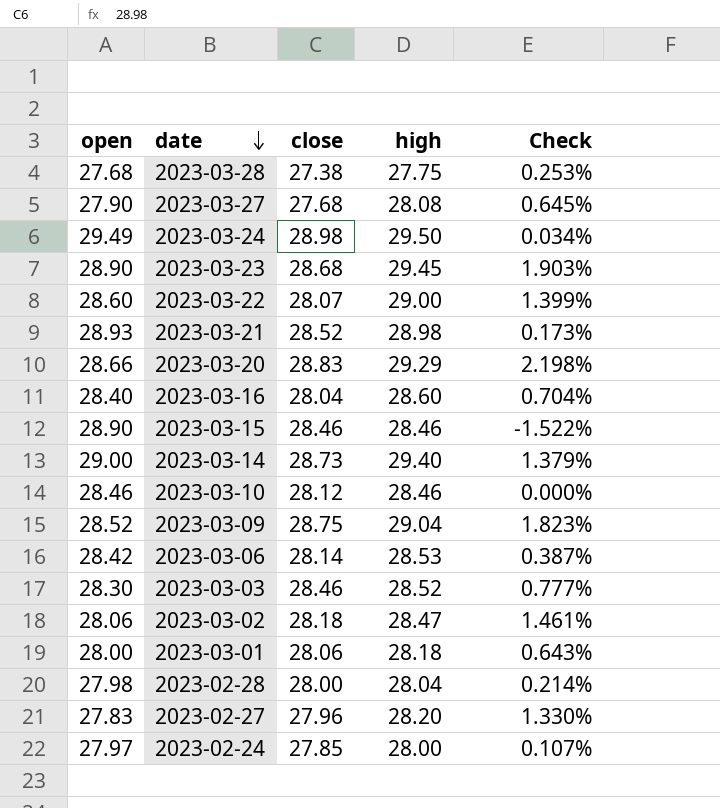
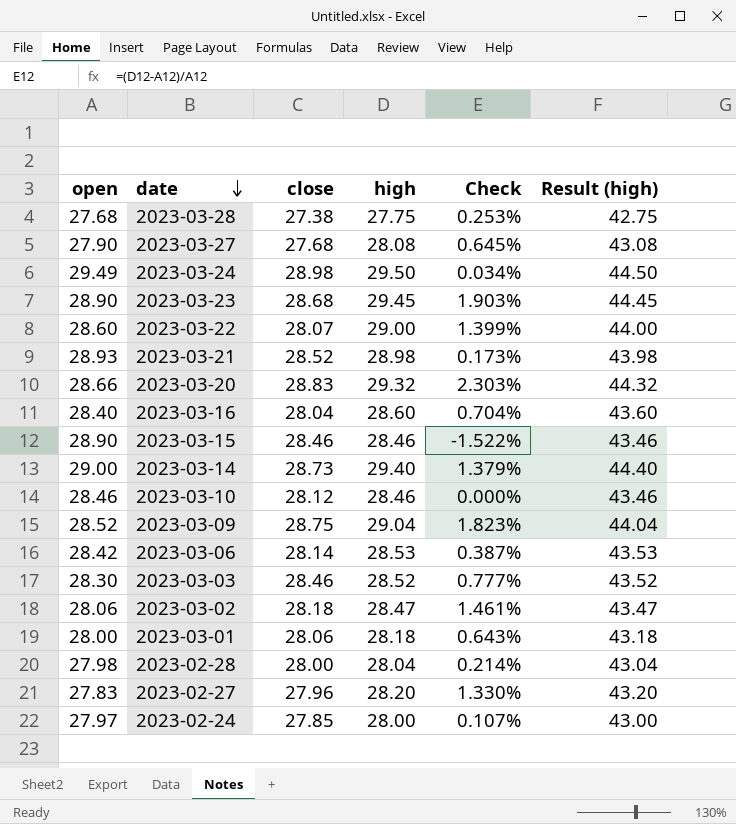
column Result (high) | formula: none -> [high] + 15
2023-03-20 | high: 29.29 -> 29.32
2023-03-20 | Check: 2.198% -> 2.303%

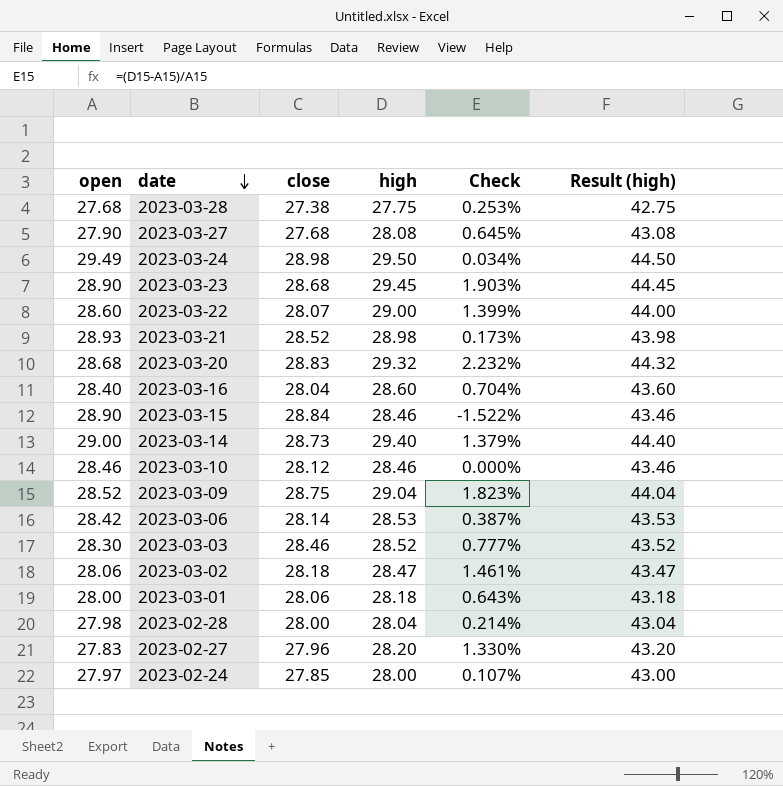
2023-03-20 | open: 28.66 -> 28.68
2023-03-20 | Check: 2.303% -> 2.232%
2023-03-15 | close: 28.46 -> 28.84

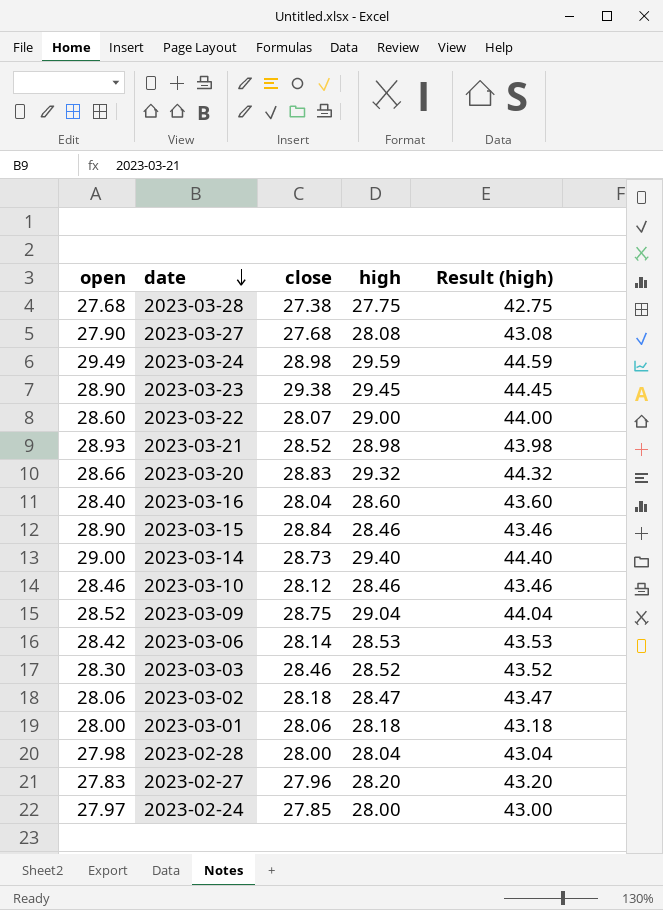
column Check | formula: ([high] - [open]) / [open] -> none
2023-03-24 | high: 29.50 -> 29.59
2023-03-24 | Result (high): 44.50 -> 44.59
2023-03-23 | close: 28.68 -> 29.38
2023-03-20 | open: 28.68 -> 28.66

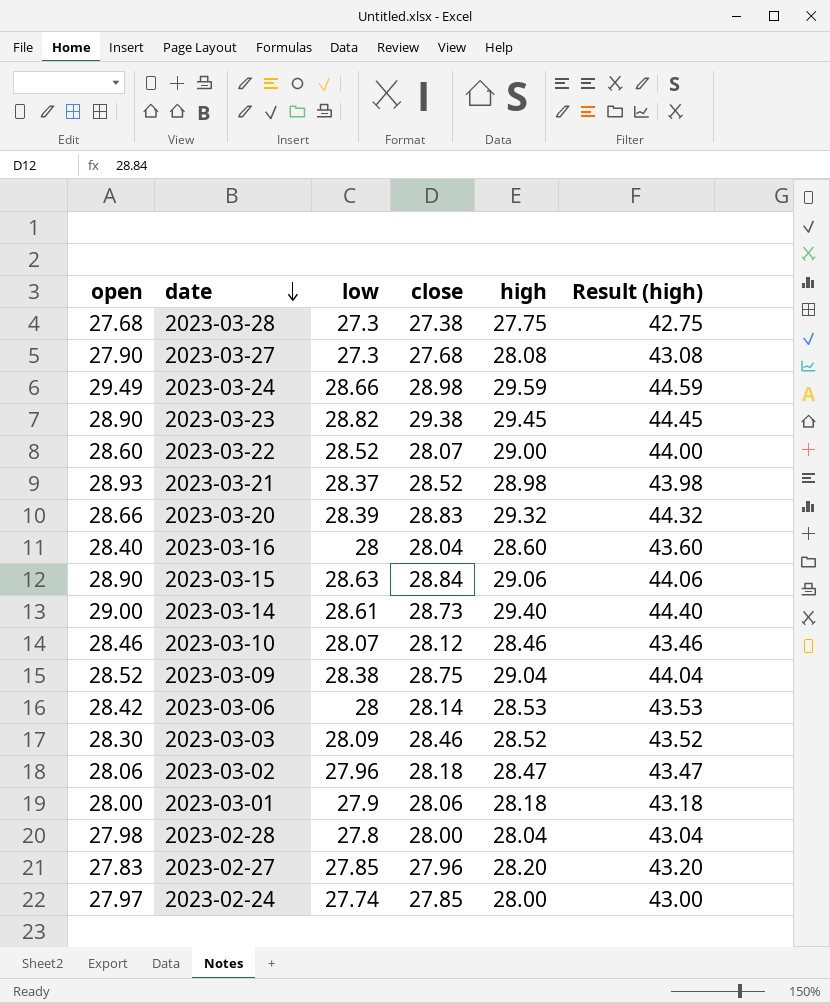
column low | position: none -> 3
2023-03-15 | high: 28.46 -> 29.06
2023-03-15 | Result (high): 43.46 -> 44.06

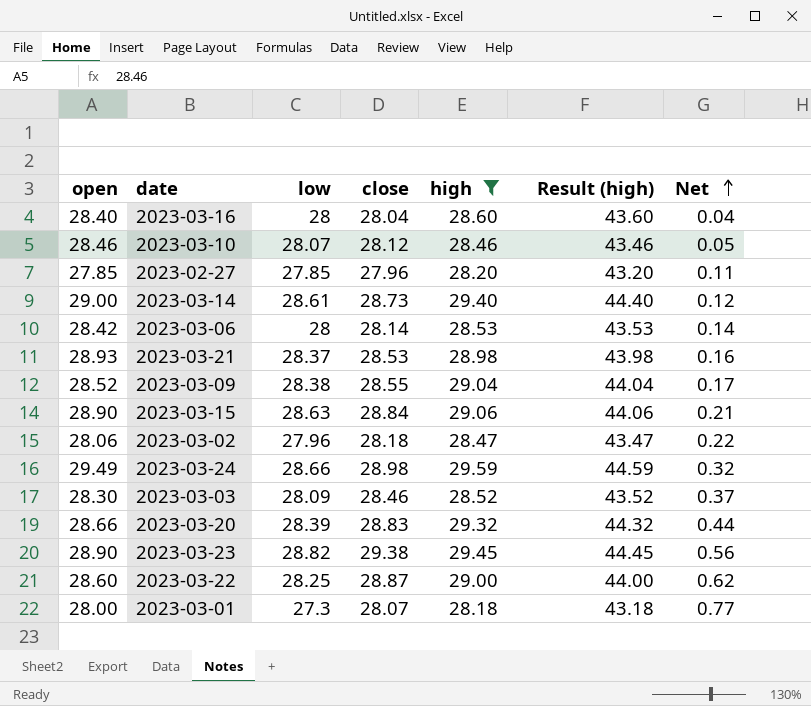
filter: none -> high >= 28.18
row order: date descending -> Net ascending
column Net | formula: none -> [close] - [low]
2023-02-27 | open: 27.83 -> 27.85
2023-03-21 | close: 28.52 -> 28.53
2023-03-09 | close: 28.75 -> 28.55
2023-03-22 | low: 28.52 -> 28.25
2023-03-22 | close: 28.07 -> 28.87
2023-03-01 | low: 27.9 -> 27.3
2023-03-01 | close: 28.06 -> 28.07

